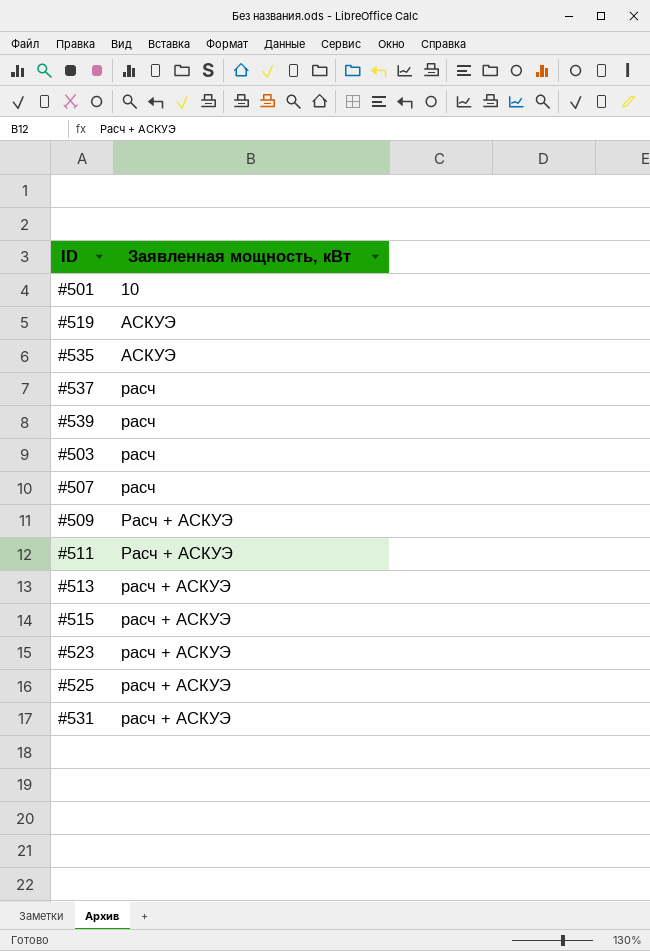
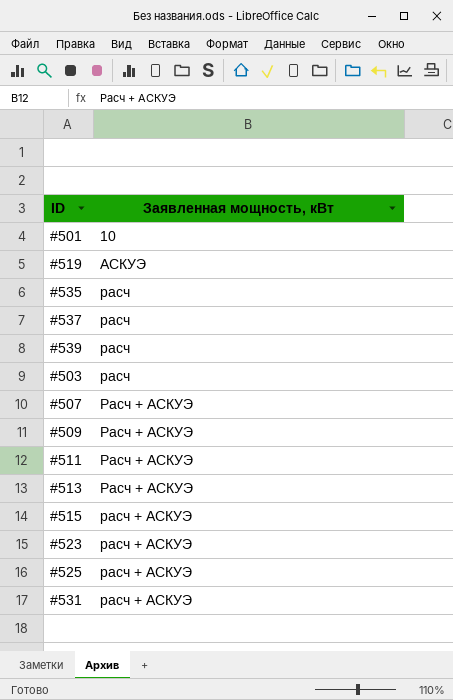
#535 | Заявленная мощность, кВт: АСКУЭ -> расч
#507 | Заявленная мощность, кВт: расч -> Расч + АСКУЭ
#513 | Заявленная мощность, кВт: расч + АСКУЭ -> Расч + АСКУЭ

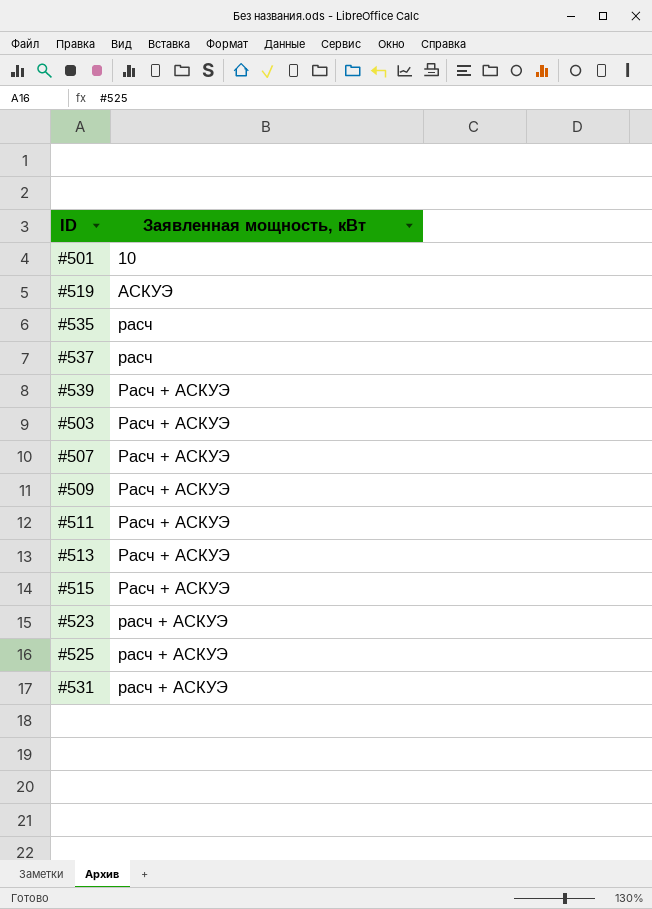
#539 | Заявленная мощность, кВт: расч -> Расч + АСКУЭ
#503 | Заявленная мощность, кВт: расч -> Расч + АСКУЭ
#515 | Заявленная мощность, кВт: расч + АСКУЭ -> Расч + АСКУЭ

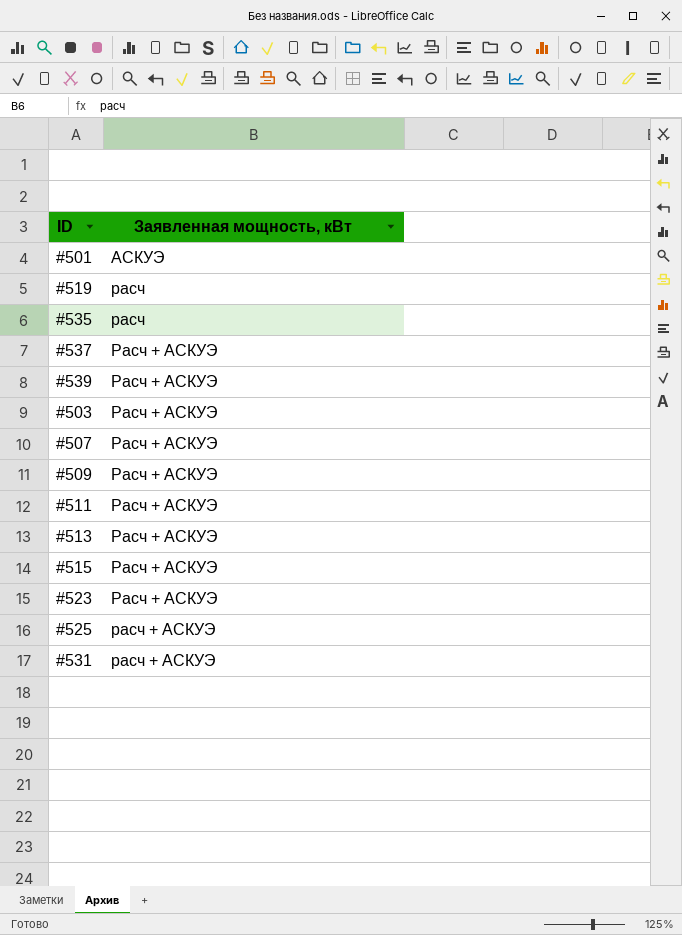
#501 | Заявленная мощность, кВт: 10 -> АСКУЭ
#519 | Заявленная мощность, кВт: АСКУЭ -> расч
#537 | Заявленная мощность, кВт: расч -> Расч + АСКУЭ
#523 | Заявленная мощность, кВт: расч + АСКУЭ -> Расч + АСКУЭ

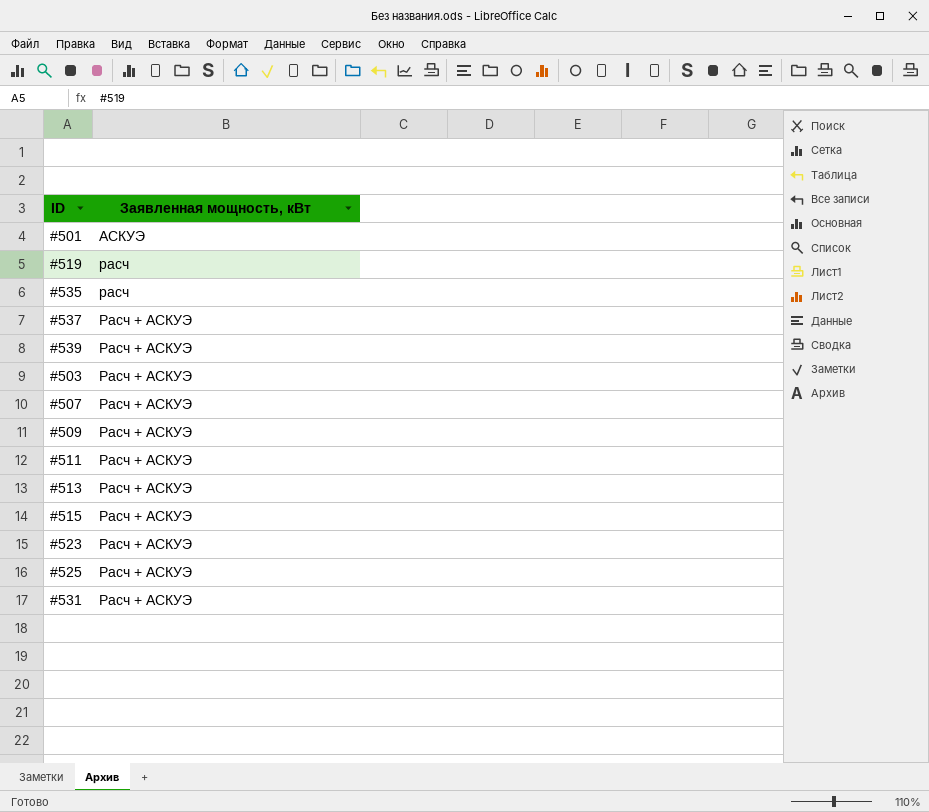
#525 | Заявленная мощность, кВт: расч + АСКУЭ -> Расч + АСКУЭ
#531 | Заявленная мощность, кВт: расч + АСКУЭ -> Расч + АСКУЭ

